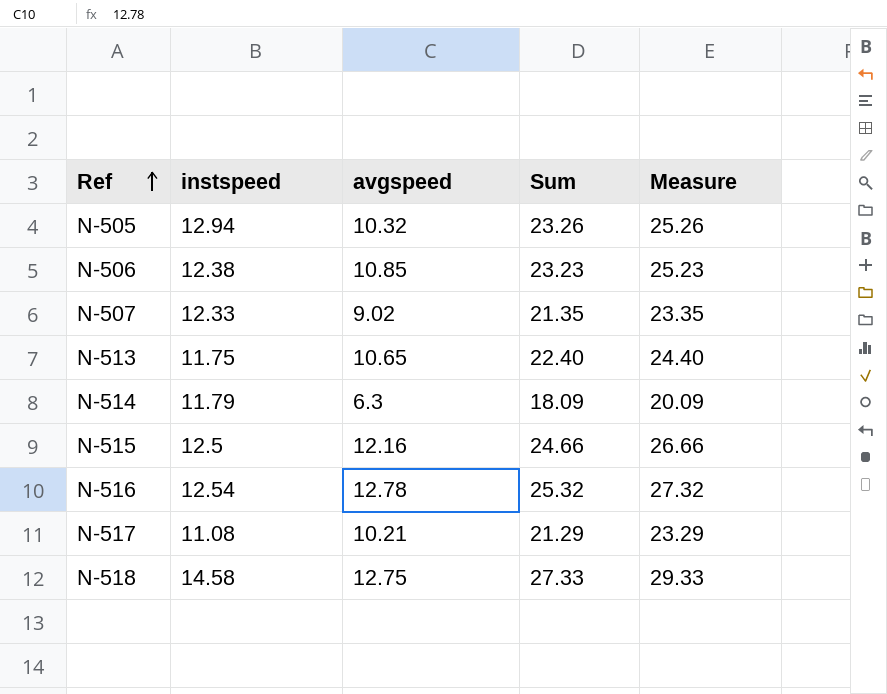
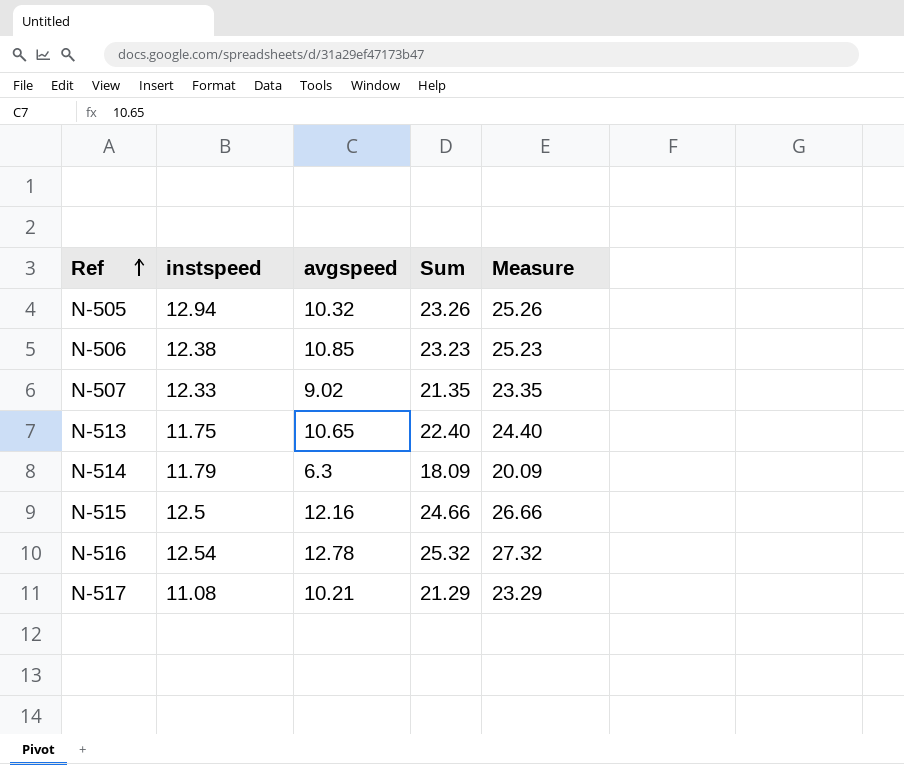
row N-518: 14.58 | 12.75 | 27.33 | 29.33 -> none

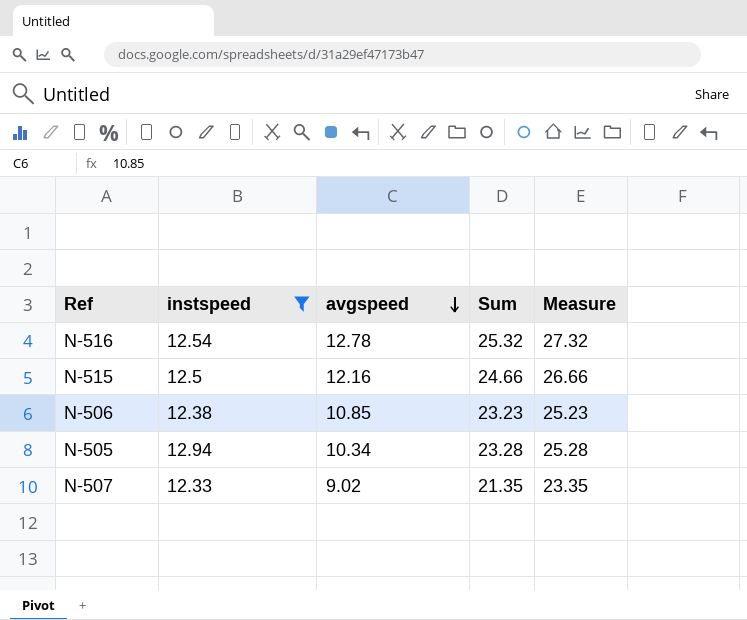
filter: none -> instspeed >= 12.33
row order: Ref ascending -> avgspeed descending
N-505 | avgspeed: 10.32 -> 10.34
N-505 | Sum: 23.26 -> 23.28
N-505 | Measure: 25.26 -> 25.28

